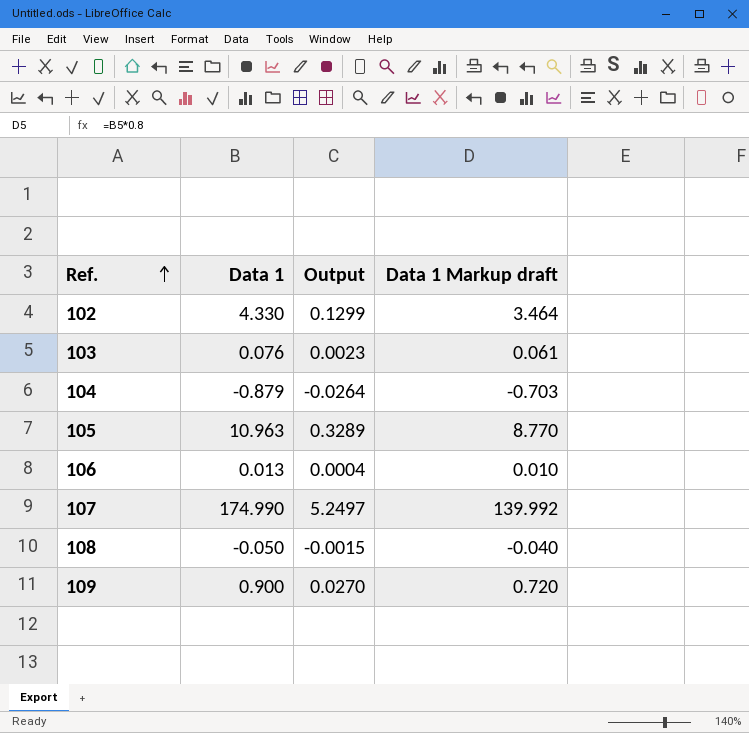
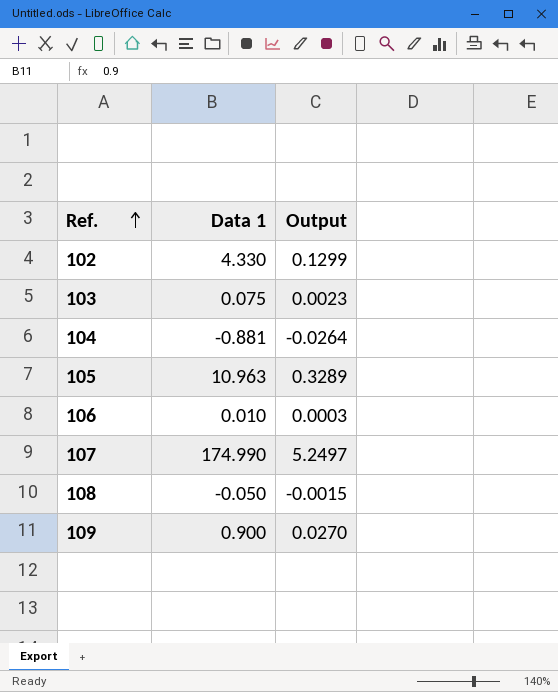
column Data 1 Markup draft | formula: [Data 1] * 0.8 -> none
103 | Data 1: 0.076 -> 0.075
104 | Data 1: -0.879 -> -0.881
106 | Data 1: 0.013 -> 0.010
106 | Output: 0.0004 -> 0.0003

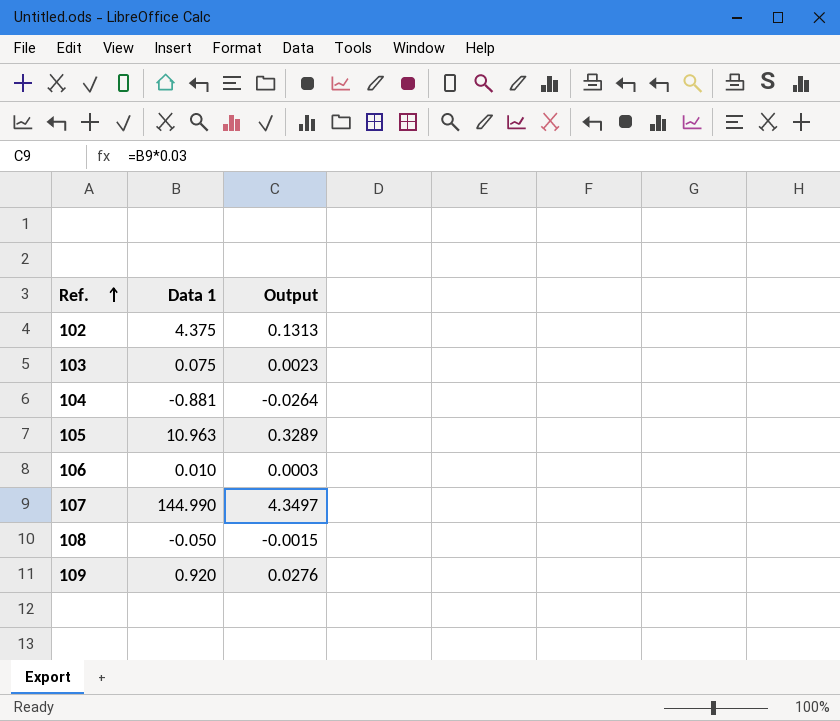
102 | Data 1: 4.330 -> 4.375
102 | Output: 0.1299 -> 0.1313
107 | Data 1: 174.990 -> 144.990
107 | Output: 5.2497 -> 4.3497
109 | Data 1: 0.900 -> 0.920
109 | Output: 0.0270 -> 0.0276

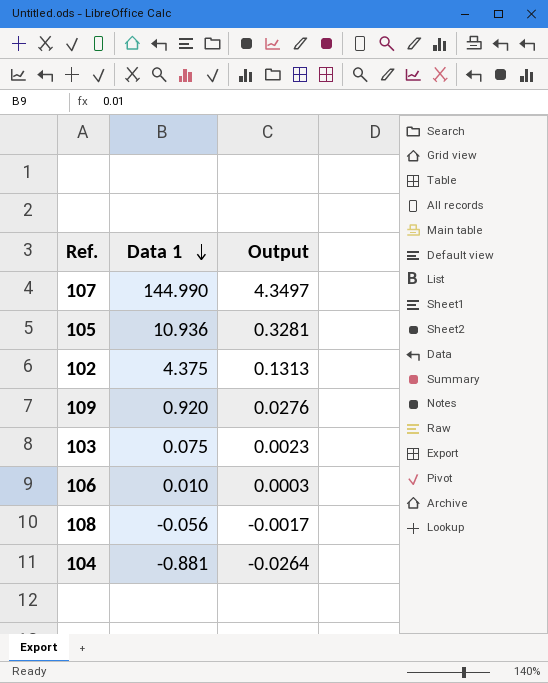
row order: Ref. ascending -> Data 1 descending
105 | Data 1: 10.963 -> 10.936
105 | Output: 0.3289 -> 0.3281
108 | Data 1: -0.050 -> -0.056
108 | Output: -0.0015 -> -0.0017

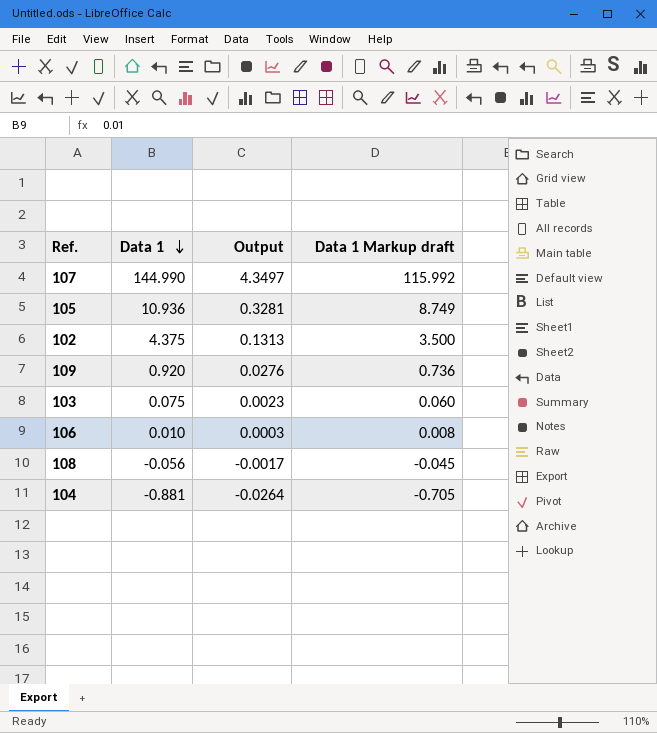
column Data 1 Markup draft | formula: none -> [Data 1] * 0.8

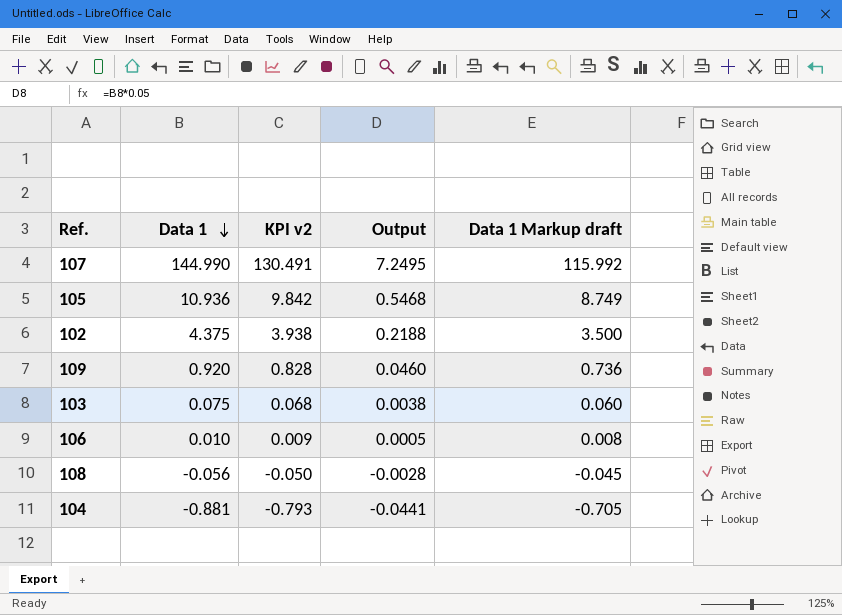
column KPI v2 | formula: none -> [Data 1] * 0.9
column Output | formula: [Data 1] * 0.03 -> [Data 1] * 0.05

